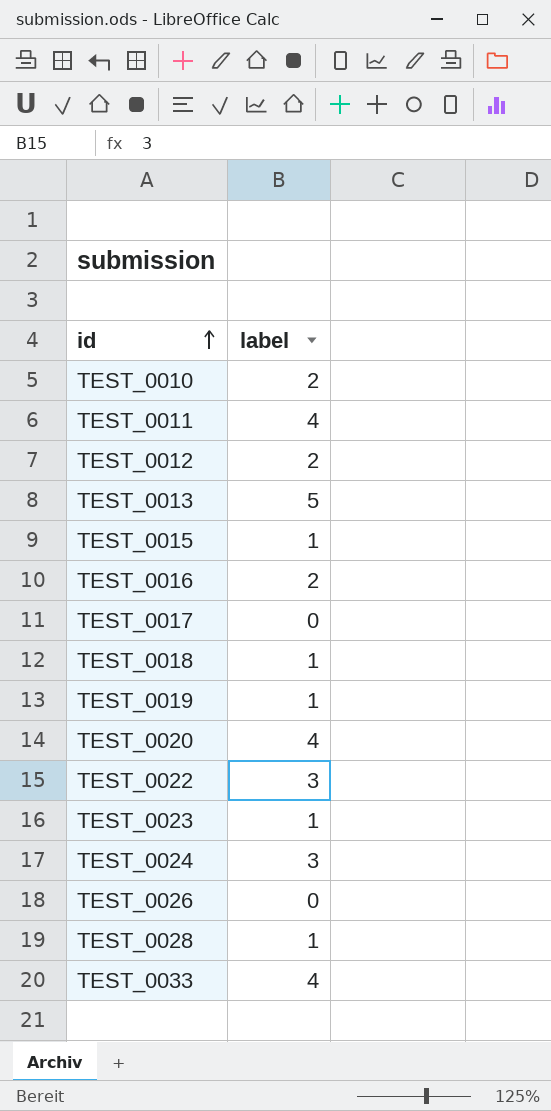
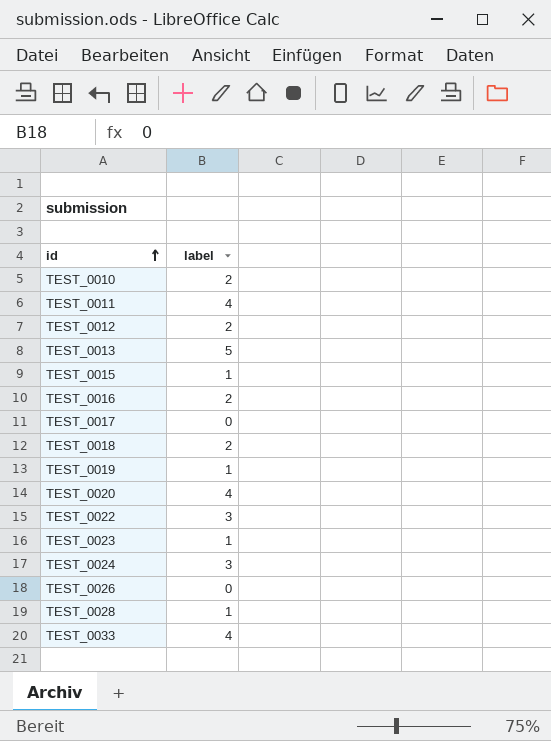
TEST_0018 | label: 1 -> 2

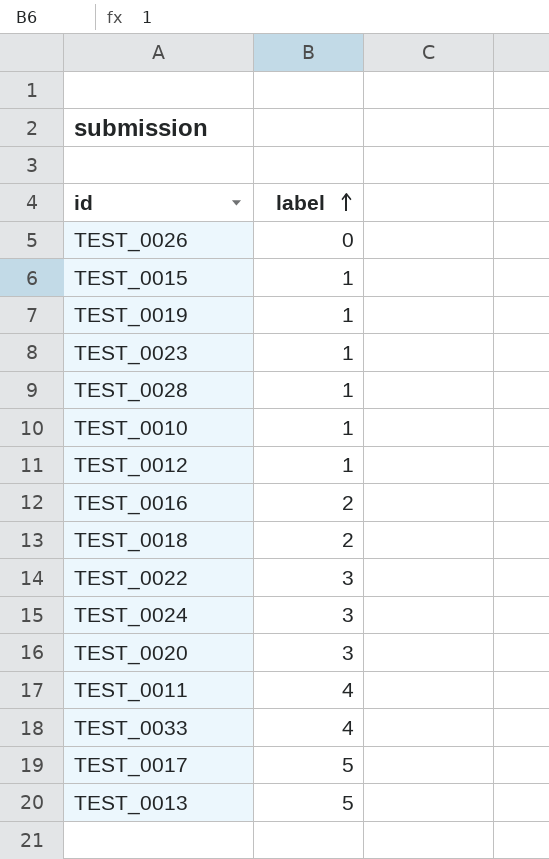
row order: id ascending -> label ascending
TEST_0010 | label: 2 -> 1
TEST_0012 | label: 2 -> 1
TEST_0020 | label: 4 -> 3
TEST_0017 | label: 0 -> 5

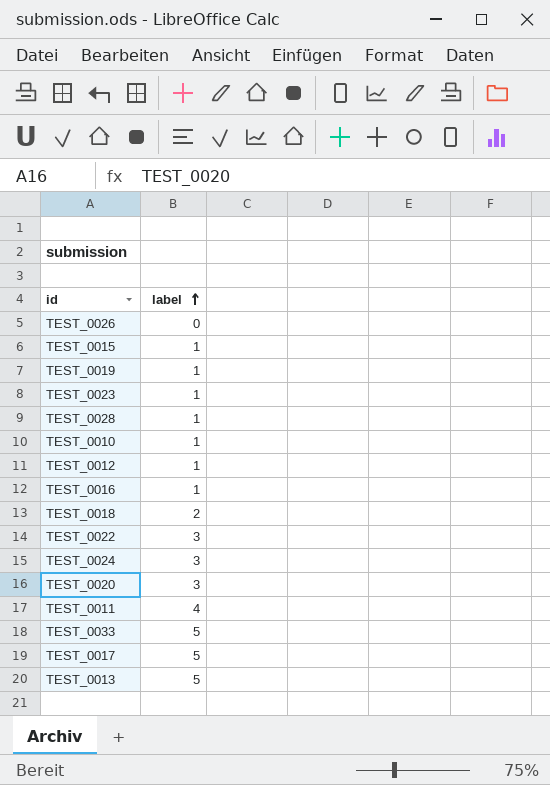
TEST_0016 | label: 2 -> 1
TEST_0033 | label: 4 -> 5

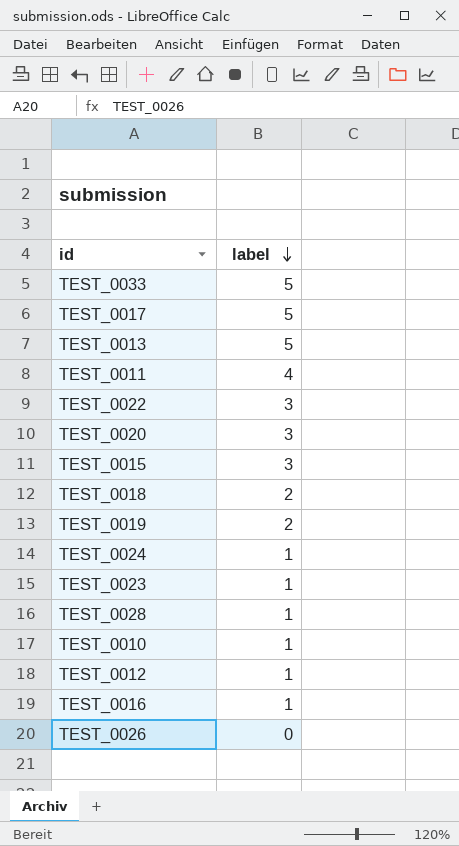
row order: label ascending -> label descending
TEST_0015 | label: 1 -> 3
TEST_0019 | label: 1 -> 2
TEST_0024 | label: 3 -> 1

